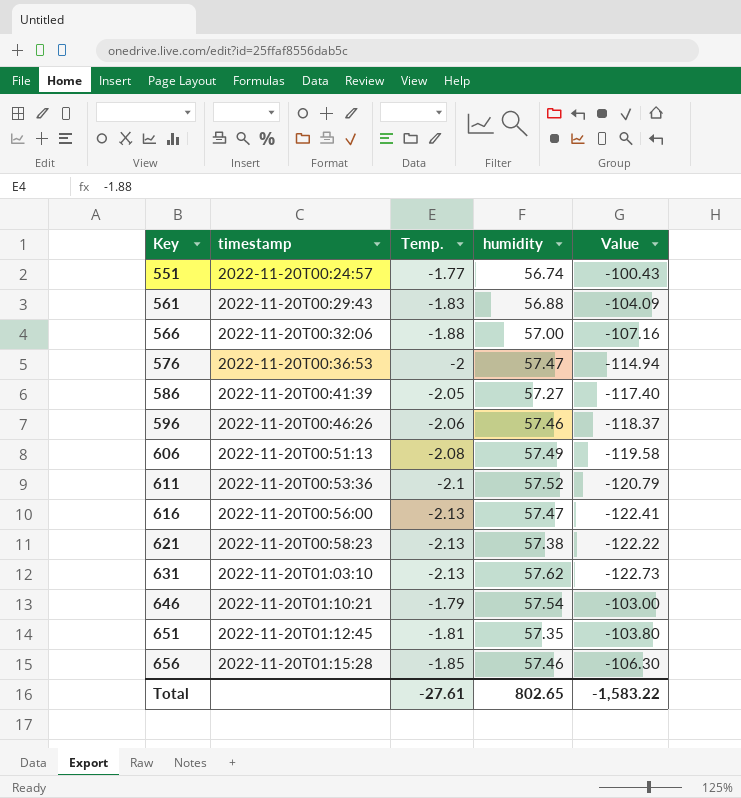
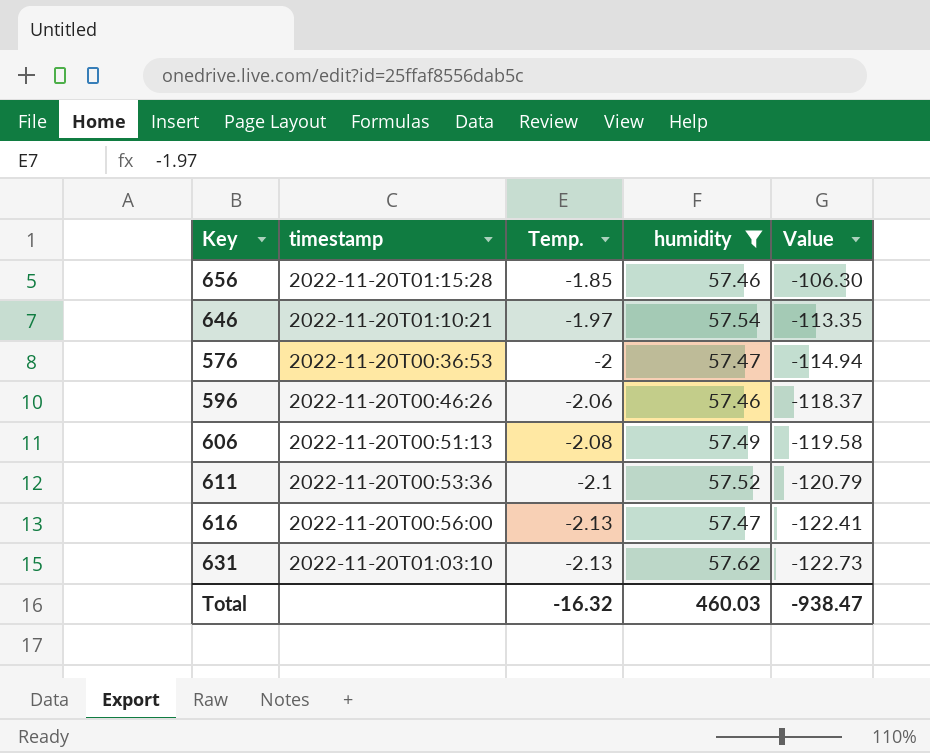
filter: none -> humidity >= 57.46
row order: Key ascending -> Temp. descending
646 | Temp.: -1.79 -> -1.97
646 | Value: -103.00 -> -113.35
Total | Temp.: -27.61 -> -16.32
Total | humidity: 802.65 -> 460.03
Total | Value: -1,583.22 -> -938.47

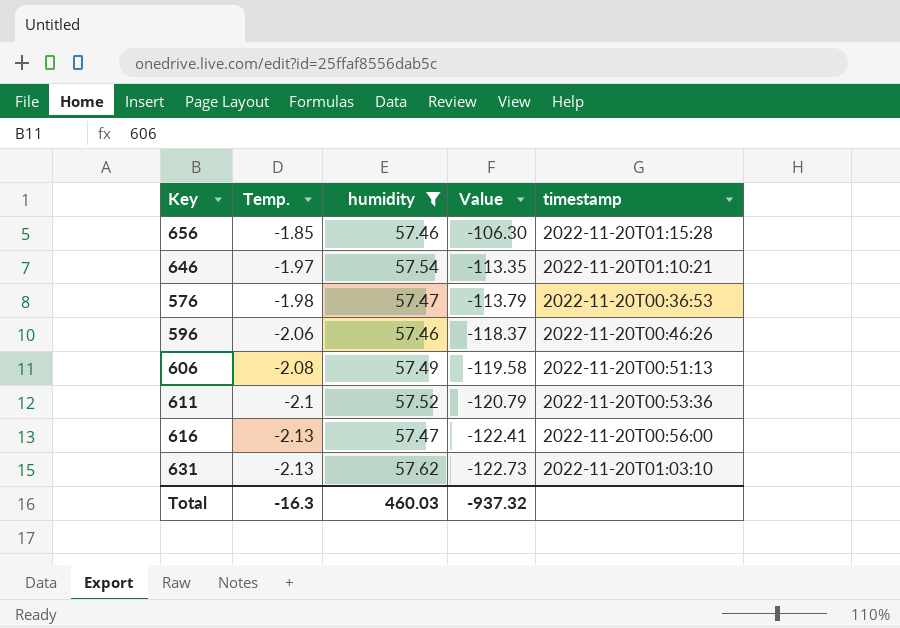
column timestamp | position: 2 -> 5
576 | Temp.: -2 -> -1.98
576 | Value: -114.94 -> -113.79
Total | Temp.: -16.32 -> -16.3
Total | Value: -938.47 -> -937.32

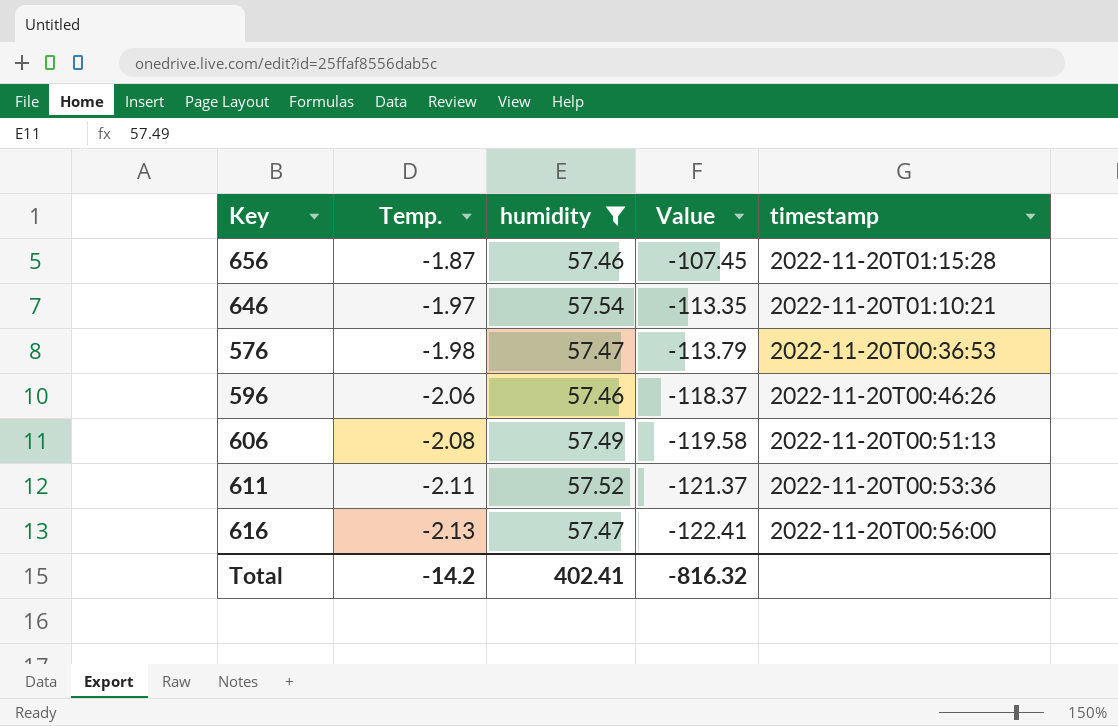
row 631: -2.13 | 57.62 | -122.73 | 2022-11-20T01:03:10 -> none
656 | Temp.: -1.85 -> -1.87
656 | Value: -106.30 -> -107.45
611 | Temp.: -2.1 -> -2.11
611 | Value: -120.79 -> -121.37
Total | Temp.: -16.3 -> -14.2
Total | humidity: 460.03 -> 402.41
Total | Value: -937.32 -> -816.32

